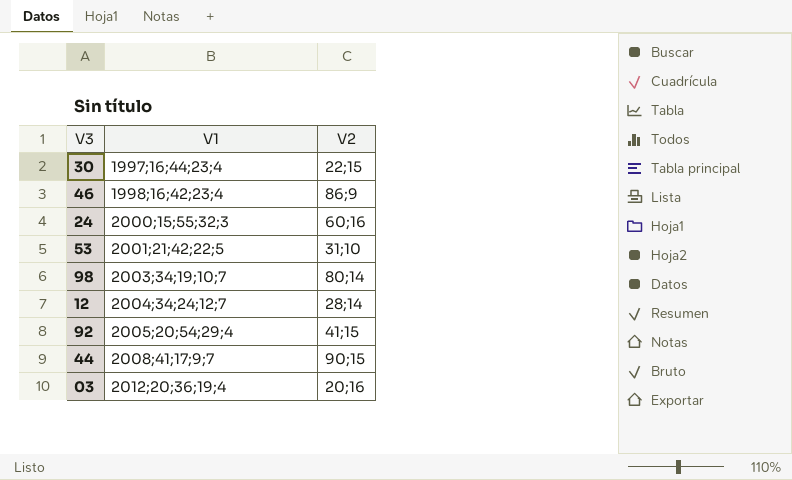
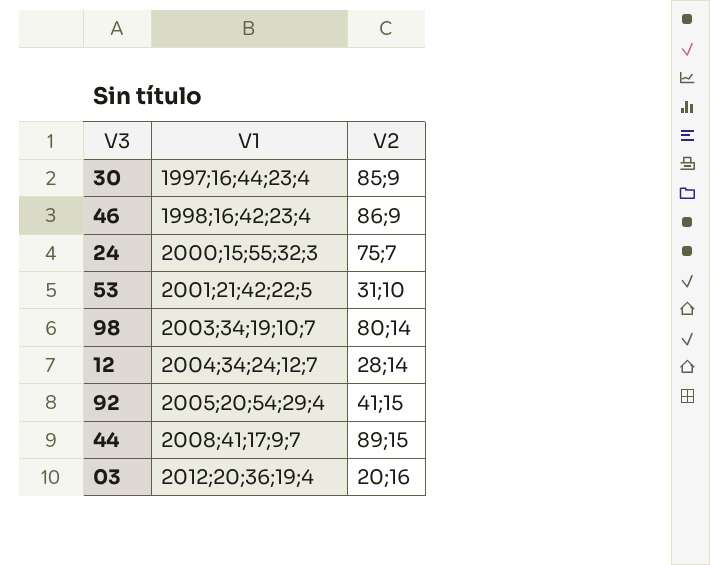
30 | V2: 22;15 -> 85;9
24 | V2: 60;16 -> 75;7
44 | V2: 90;15 -> 89;15

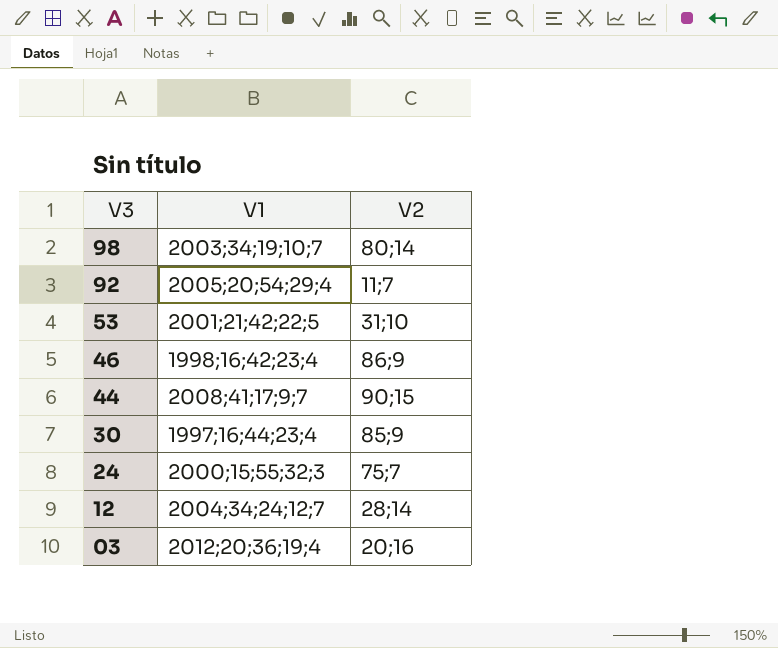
row order: V1 ascending -> V3 descending
92 | V2: 41;15 -> 11;7
44 | V2: 89;15 -> 90;15

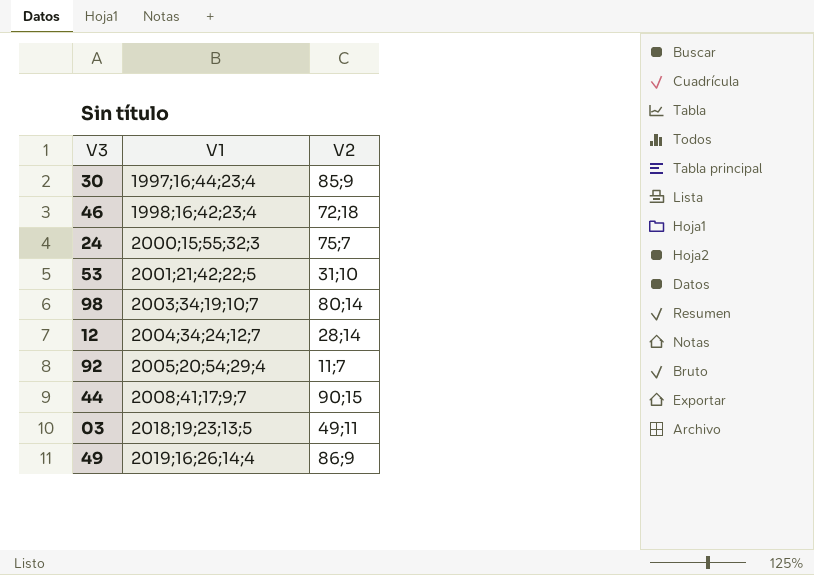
row order: V3 descending -> V1 ascending
46 | V2: 86;9 -> 72;18
03 | V1: 2012;20;36;19;4 -> 2018;19;23;13;5
03 | V2: 20;16 -> 49;11
row 49: none -> 2019;16;26;14;4 | 86;9

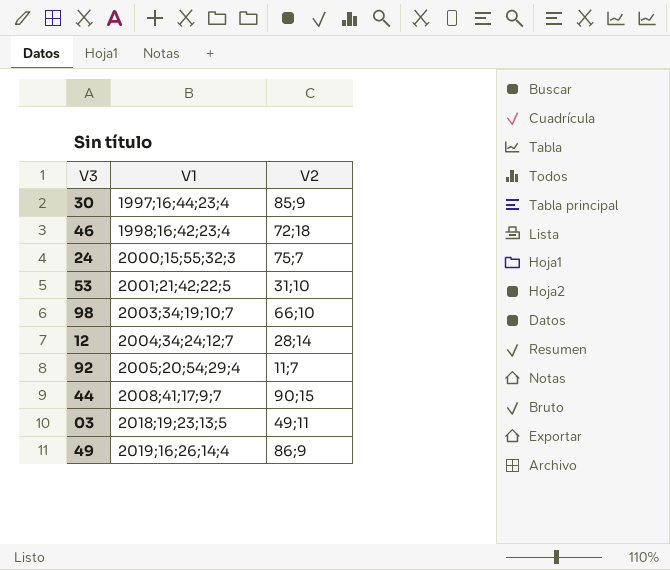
98 | V2: 80;14 -> 66;10

